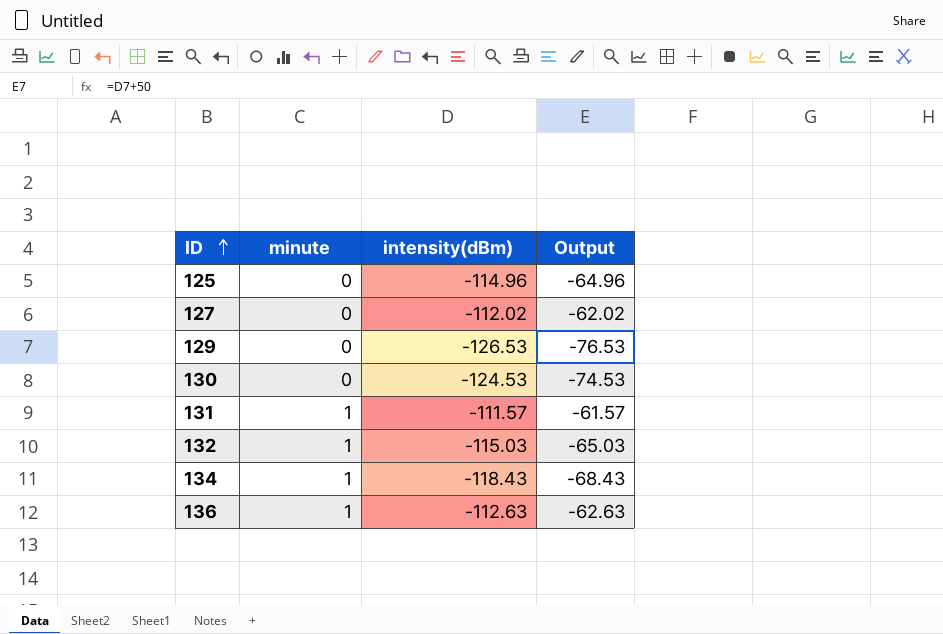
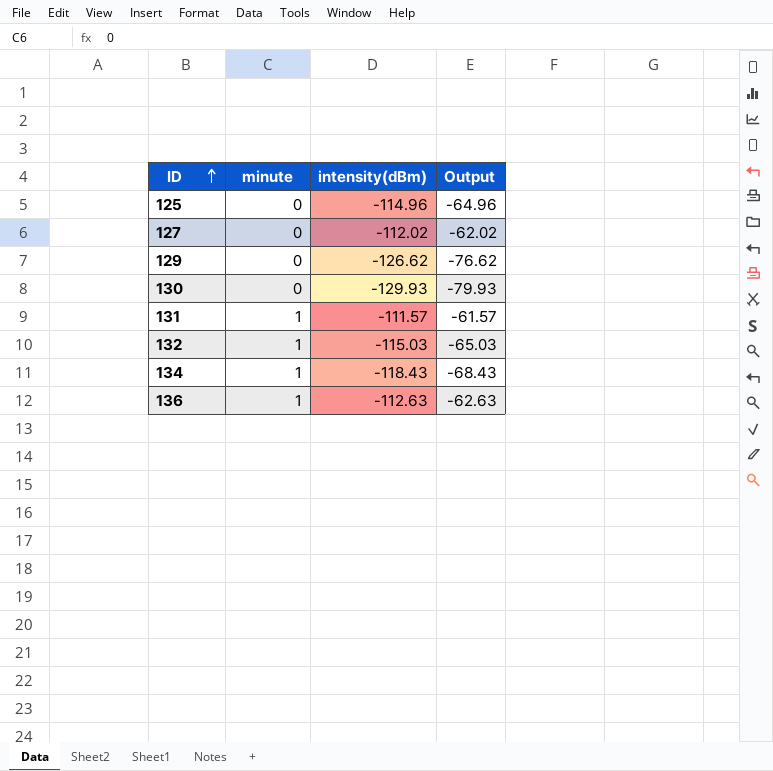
129 | intensity(dBm): -126.53 -> -126.62
129 | Output: -76.53 -> -76.62
130 | intensity(dBm): -124.53 -> -129.93
130 | Output: -74.53 -> -79.93

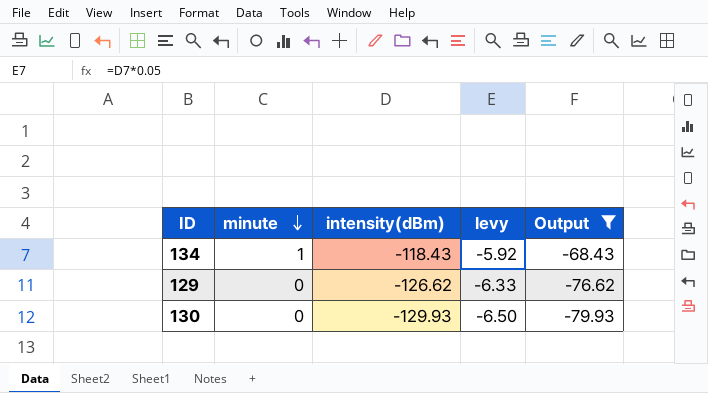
filter: none -> Output <= -68.43
row order: ID ascending -> minute descending
column levy | formula: none -> [intensity(dBm)] * 0.05

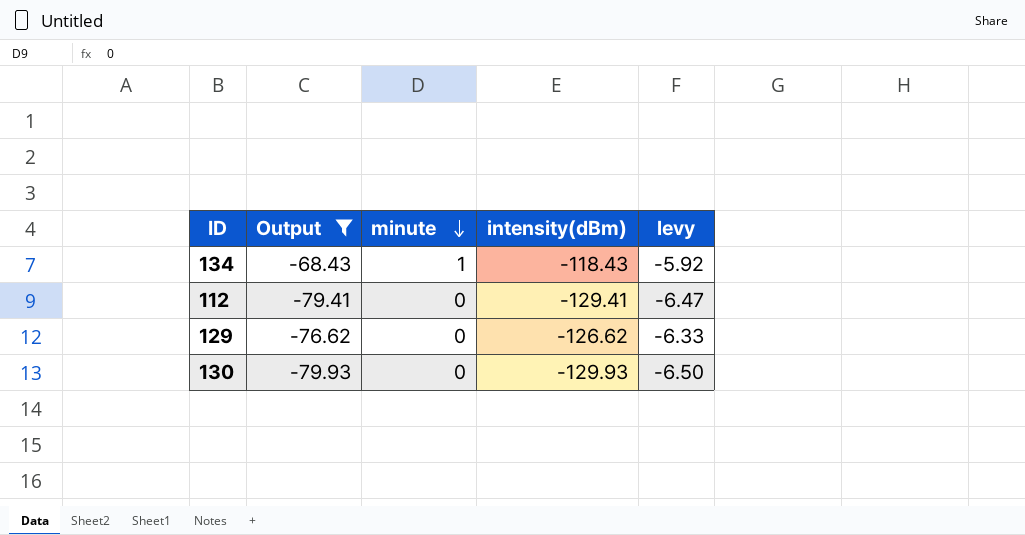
column Output | position: 5 -> 2
row 112: none -> -79.41 | 0 | -129.41 | -6.47

